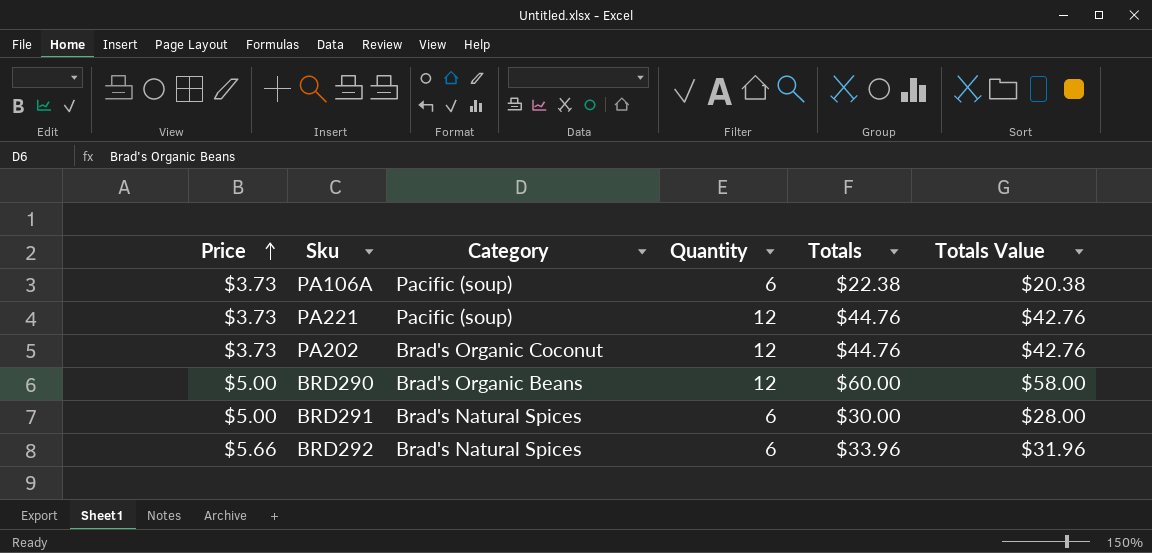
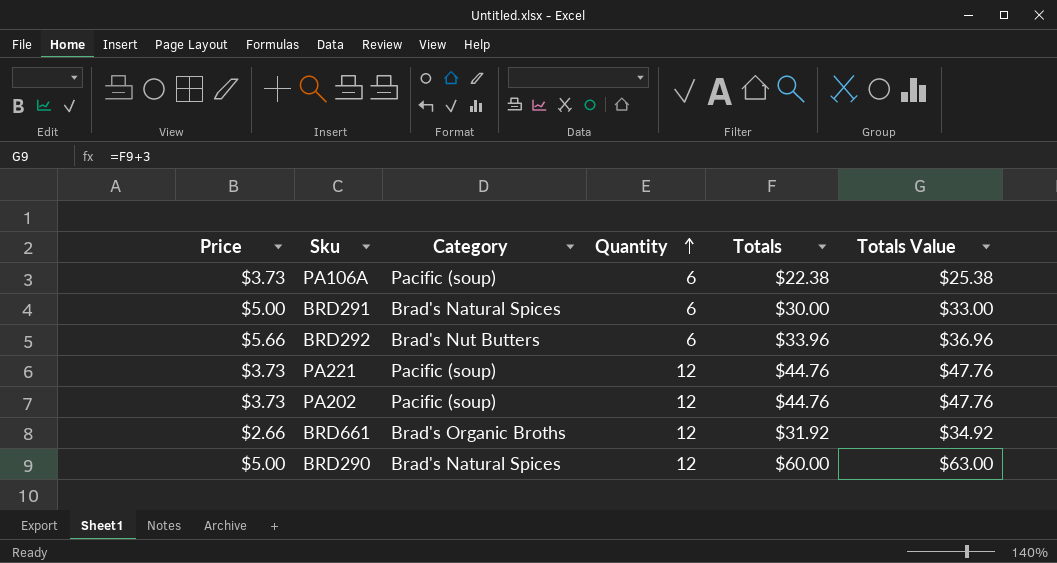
row order: Price ascending -> Quantity ascending
column Totals Value | formula: [Totals] - 2 -> [Totals] + 3
BRD292 | Category: Brad's Natural Spices -> Brad's Nut Butters
PA202 | Category: Brad's Organic Coconut -> Pacific (soup)
row BRD661: none -> $2.66 | Brad's Organic Broths | 12 | $31.92 | $34.92
BRD290 | Category: Brad's Organic Beans -> Brad's Natural Spices

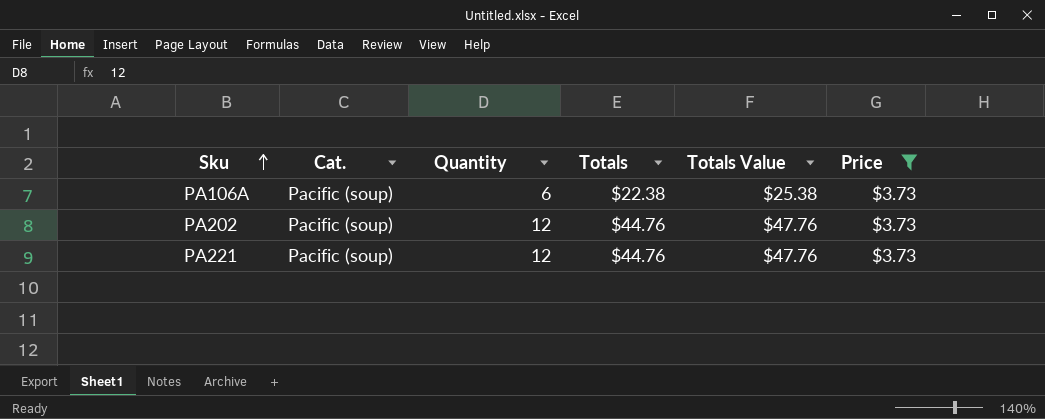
filter: none -> Price = $3.73
row order: Quantity ascending -> Sku ascending
column name: Category -> Cat.
column Price | position: 1 -> 6

